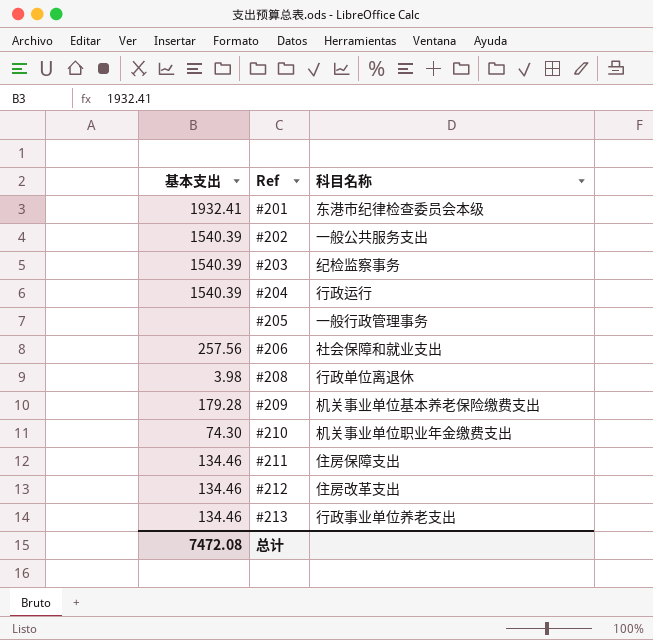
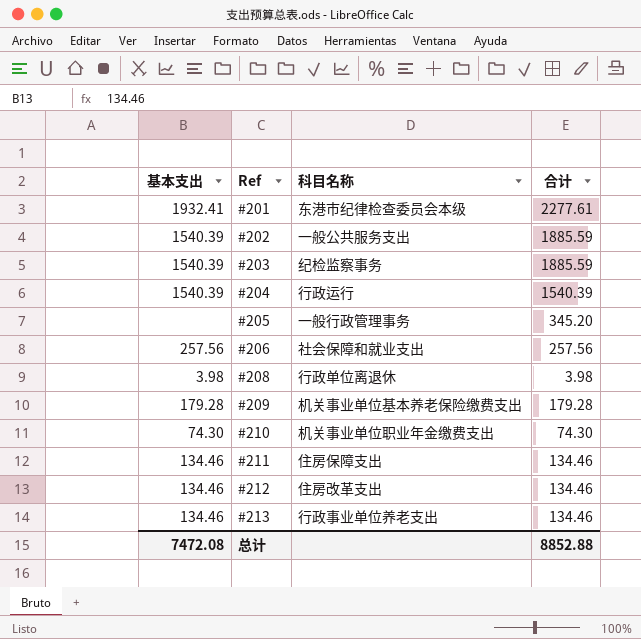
column 合计 | position: none -> 4

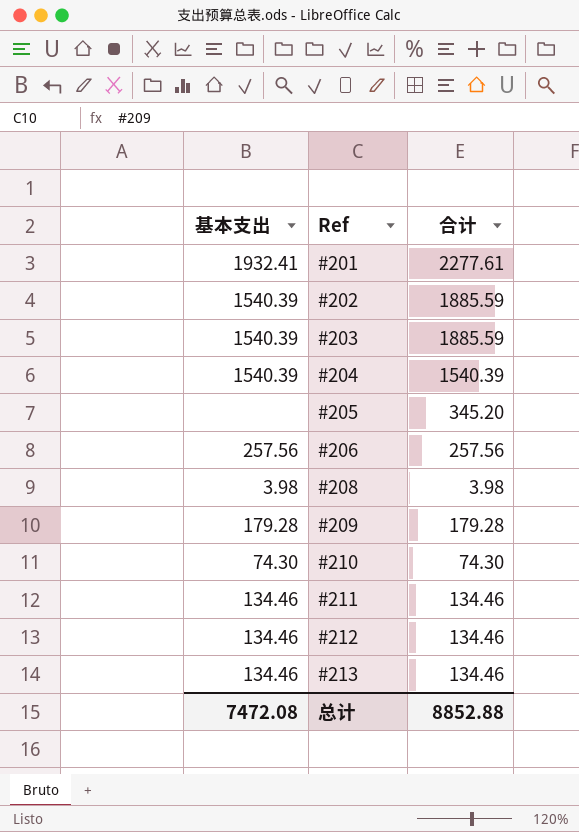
column 科目名称 | position: 3 -> none

